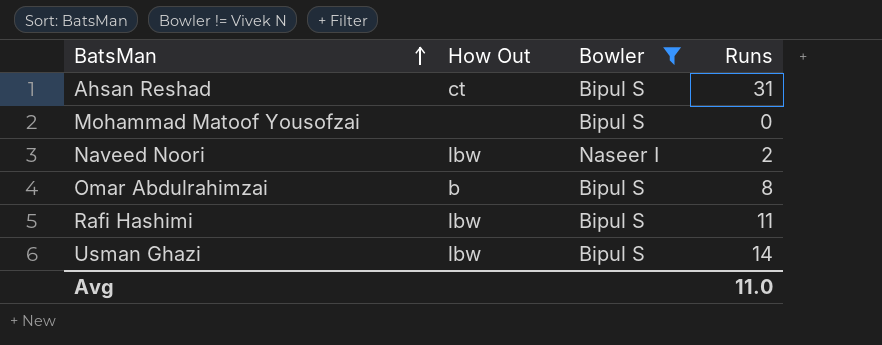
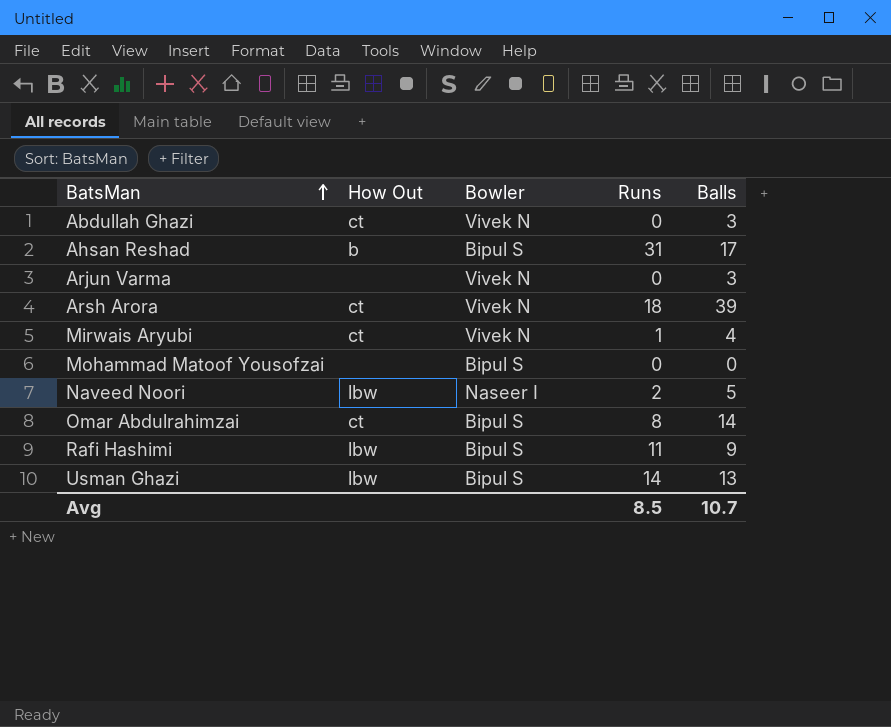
filter: Bowler != Vivek N -> none
column Balls | position: none -> 5
Ahsan Reshad | How Out: ct -> b
Omar Abdulrahimzai | How Out: b -> ct
Avg | Runs: 11.0 -> 8.5

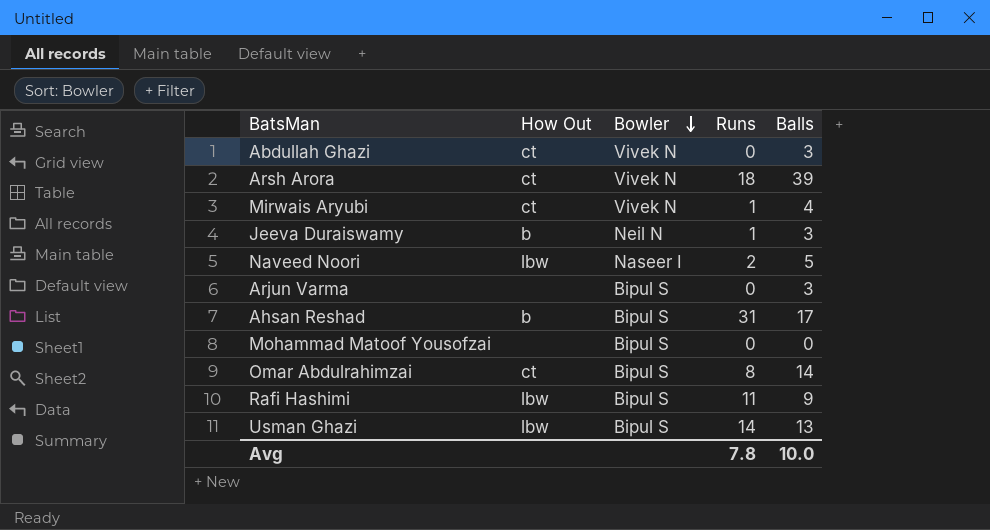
row order: BatsMan ascending -> Bowler descending
row Jeeva Duraiswamy: none -> b | Neil N | 1 | 3
Arjun Varma | Bowler: Vivek N -> Bipul S
Avg | Runs: 8.5 -> 7.8
Avg | Balls: 10.7 -> 10.0

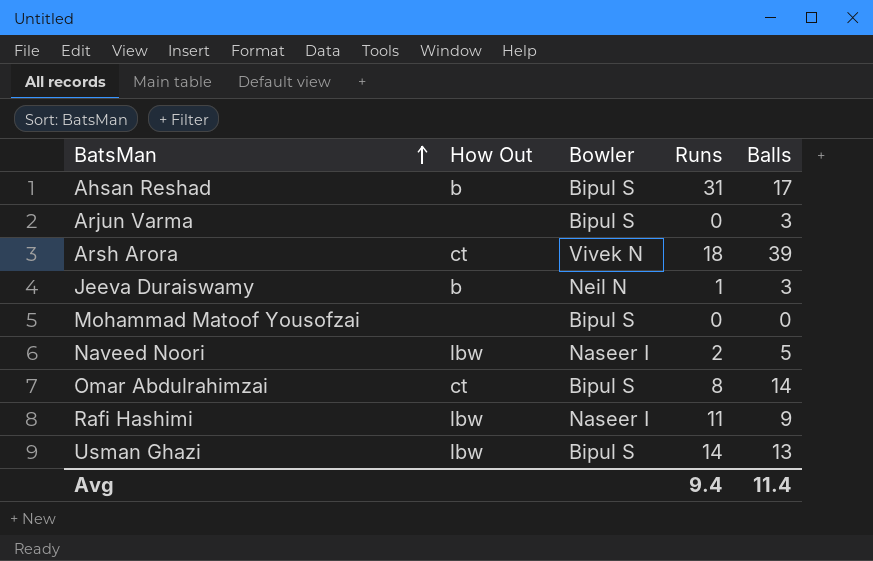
row order: Bowler descending -> BatsMan ascending
row Abdullah Ghazi: ct | Vivek N | 0 | 3 -> none
row Mirwais Aryubi: ct | Vivek N | 1 | 4 -> none
Rafi Hashimi | Bowler: Bipul S -> Naseer I
Avg | Runs: 7.8 -> 9.4
Avg | Balls: 10.0 -> 11.4

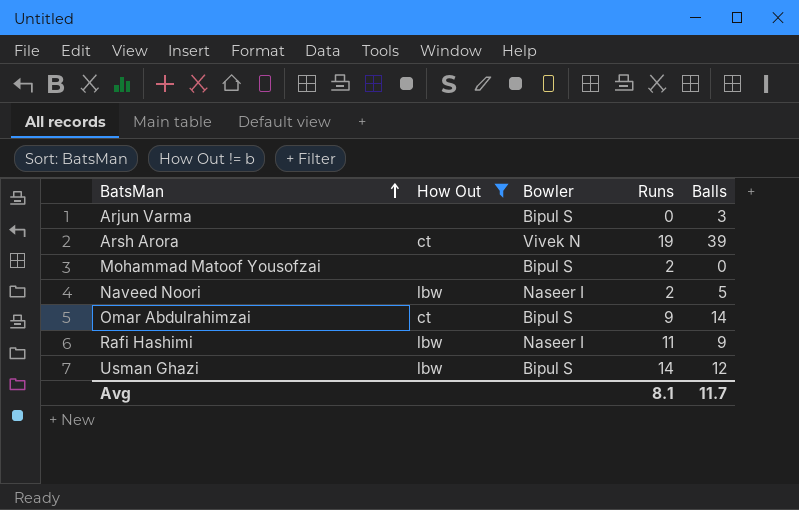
filter: none -> How Out != b
Arsh Arora | Runs: 18 -> 19
Mohammad Matoof Yousofzai | Runs: 0 -> 2
Omar Abdulrahimzai | Runs: 8 -> 9
Usman Ghazi | Balls: 13 -> 12
Avg | Runs: 9.4 -> 8.1
Avg | Balls: 11.4 -> 11.7

